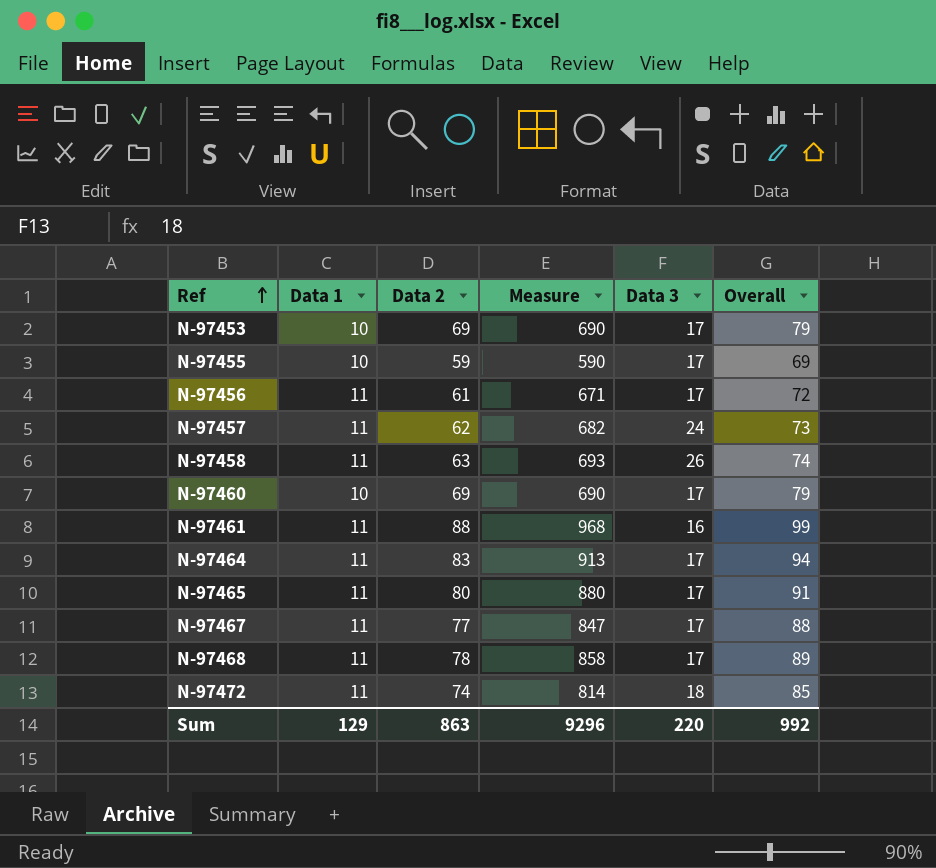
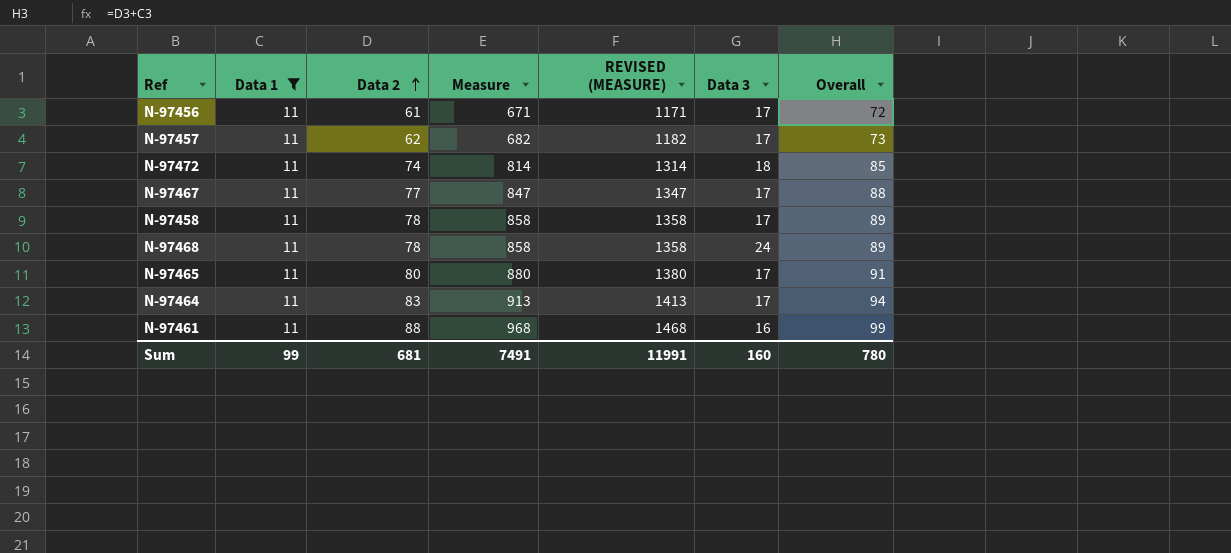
filter: none -> Data 1 = 11
row order: Ref ascending -> Data 2 ascending
column REVISED (MEASURE) | formula: none -> [Measure] + 500
N-97457 | Data 3: 24 -> 17
N-97458 | Data 2: 63 -> 78
N-97458 | Measure: 693 -> 858
N-97458 | Data 3: 26 -> 17
N-97458 | Overall: 74 -> 89
N-97468 | Data 3: 17 -> 24
Sum | Data 1: 129 -> 99
Sum | Data 2: 863 -> 681
Sum | Measure: 9296 -> 7491
Sum | Data 3: 220 -> 160
Sum | Overall: 992 -> 780

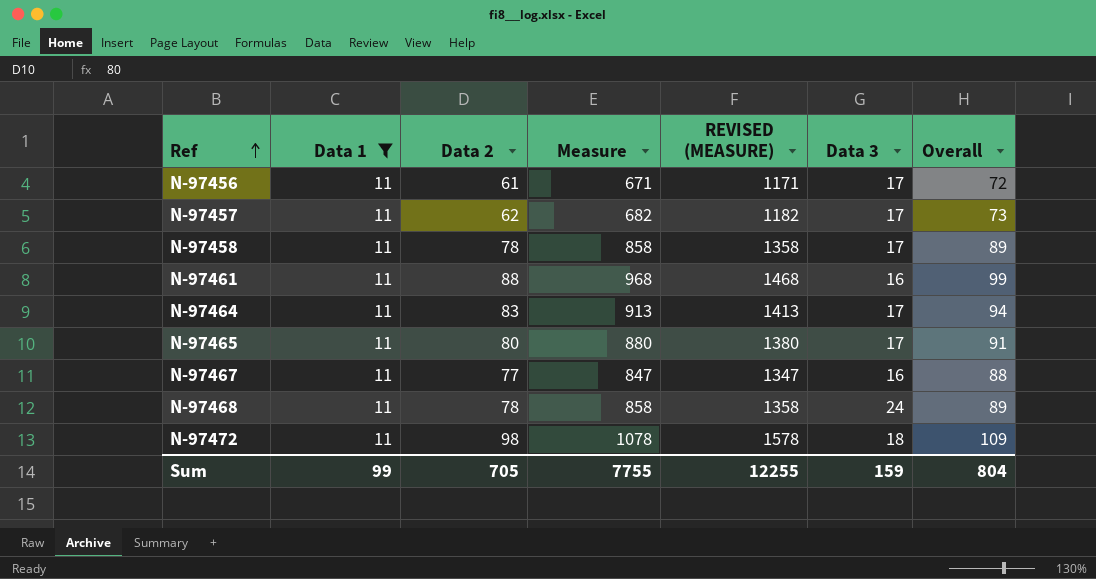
row order: Data 2 ascending -> Ref ascending
N-97467 | Data 3: 17 -> 16
N-97472 | Data 2: 74 -> 98
N-97472 | Measure: 814 -> 1078
N-97472 | REVISED (MEASURE): 1314 -> 1578
N-97472 | Overall: 85 -> 109
Sum | Data 2: 681 -> 705
Sum | Measure: 7491 -> 7755
Sum | REVISED (MEASURE): 11991 -> 12255
Sum | Data 3: 160 -> 159
Sum | Overall: 780 -> 804

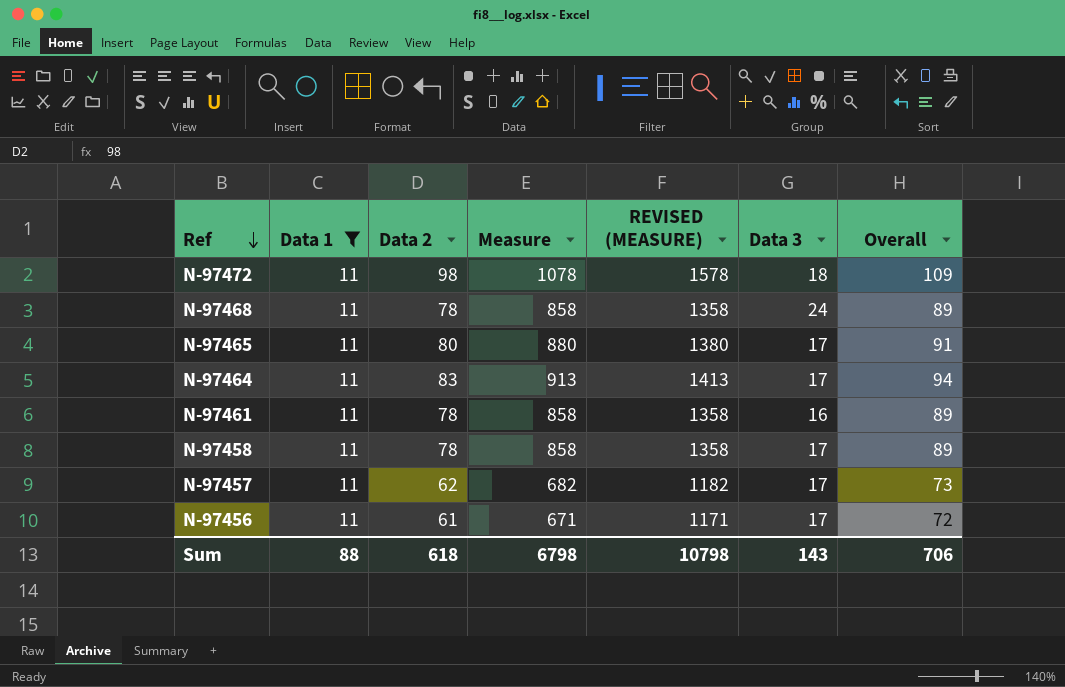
row order: Ref ascending -> Ref descending
row N-97467: 11 | 77 | 847 | 1347 | 16 | 88 -> none
N-97461 | Data 2: 88 -> 78
N-97461 | Measure: 968 -> 858
N-97461 | REVISED (MEASURE): 1468 -> 1358
N-97461 | Overall: 99 -> 89
Sum | Data 1: 99 -> 88
Sum | Data 2: 705 -> 618
Sum | Measure: 7755 -> 6798
Sum | REVISED (MEASURE): 12255 -> 10798
Sum | Data 3: 159 -> 143
Sum | Overall: 804 -> 706

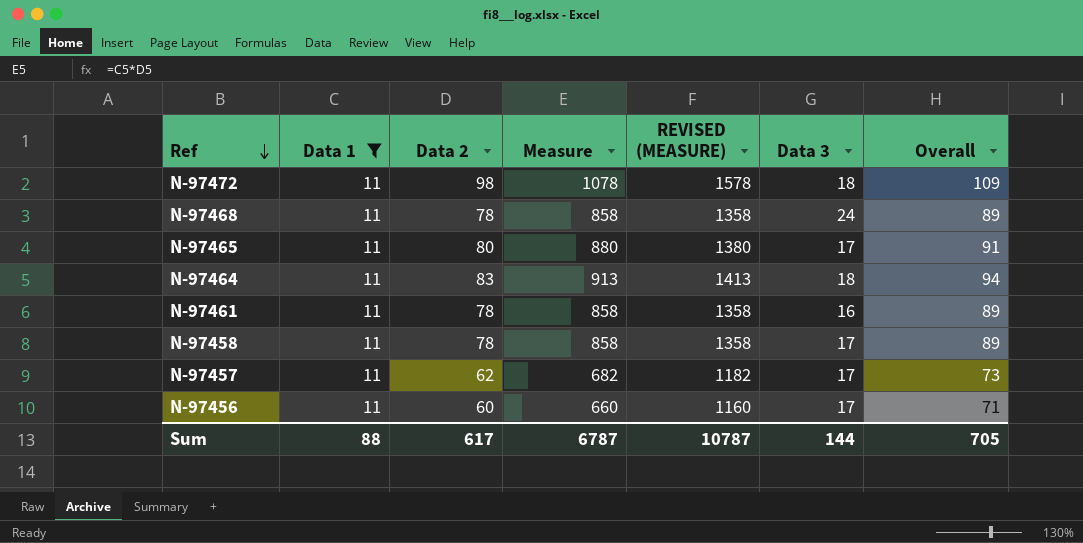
N-97464 | Data 3: 17 -> 18
N-97456 | Data 2: 61 -> 60
N-97456 | Measure: 671 -> 660
N-97456 | REVISED (MEASURE): 1171 -> 1160
N-97456 | Overall: 72 -> 71
Sum | Data 2: 618 -> 617
Sum | Measure: 6798 -> 6787
Sum | REVISED (MEASURE): 10798 -> 10787
Sum | Data 3: 143 -> 144
Sum | Overall: 706 -> 705

